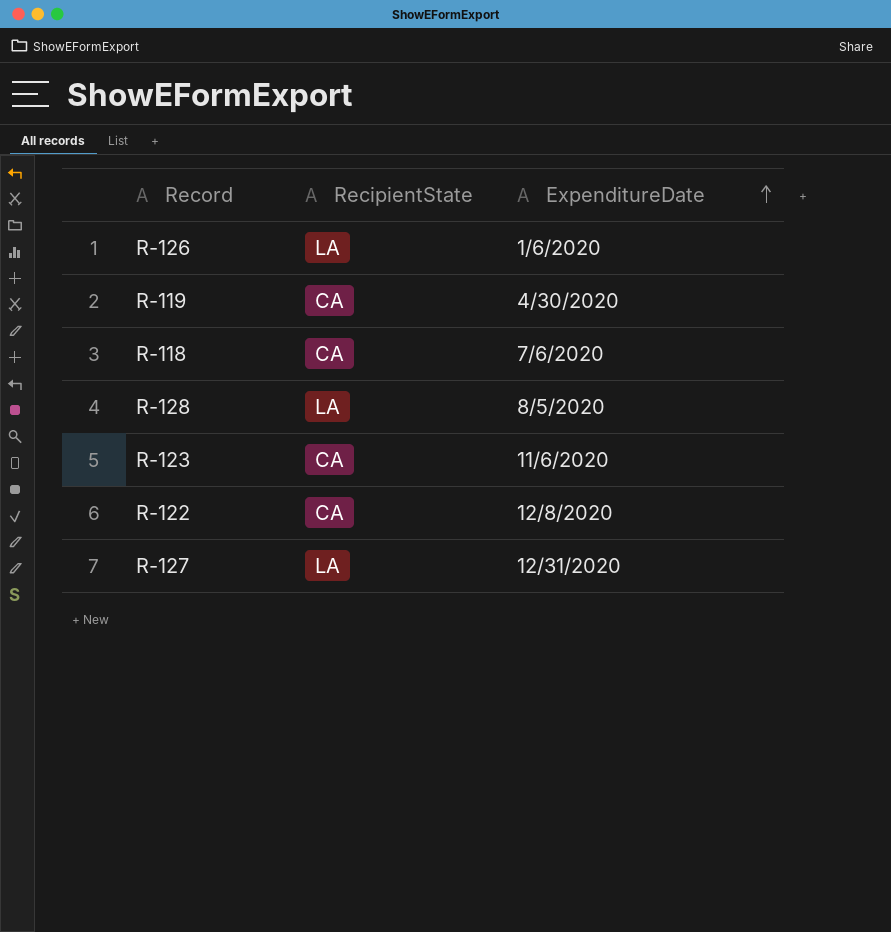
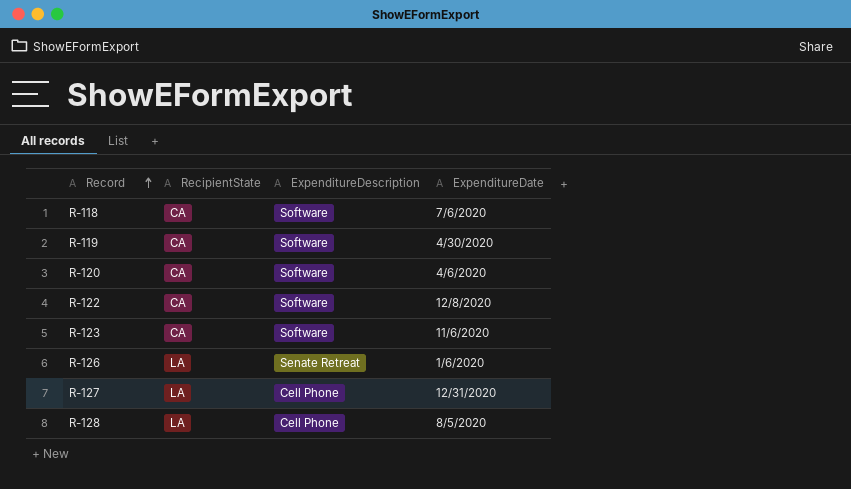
row order: ExpenditureDate ascending -> Record ascending
column ExpenditureDescription | position: none -> 3
row R-120: none -> CA | Software | 4/6/2020

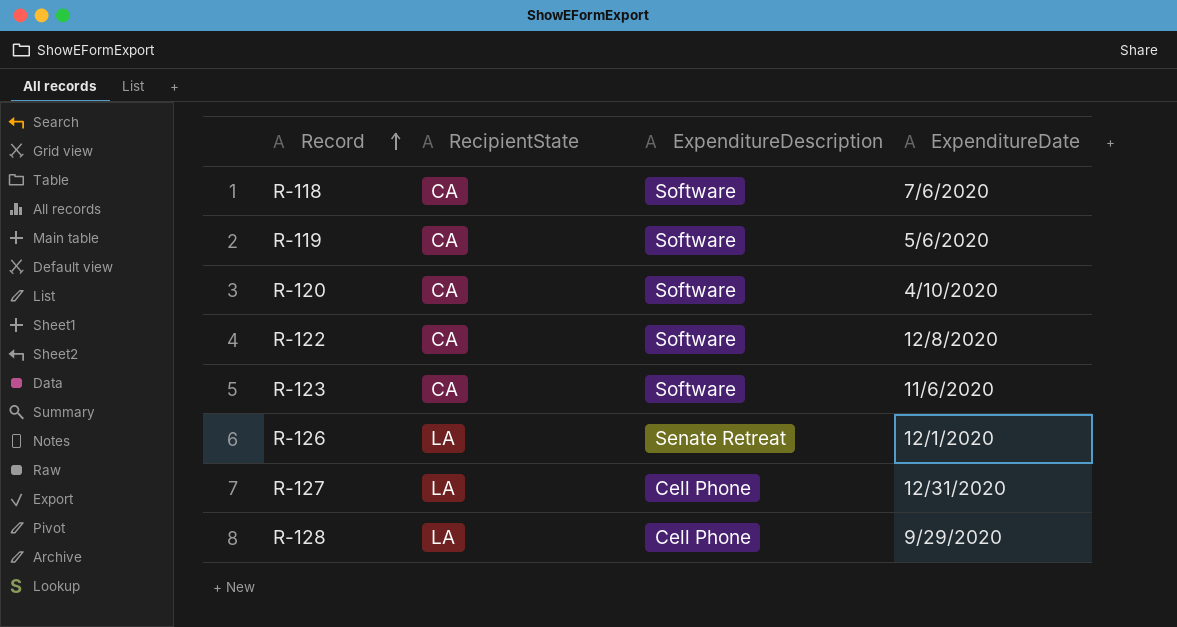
R-119 | ExpenditureDate: 4/30/2020 -> 5/6/2020
R-120 | ExpenditureDate: 4/6/2020 -> 4/10/2020
R-126 | ExpenditureDate: 1/6/2020 -> 12/1/2020
R-128 | ExpenditureDate: 8/5/2020 -> 9/29/2020

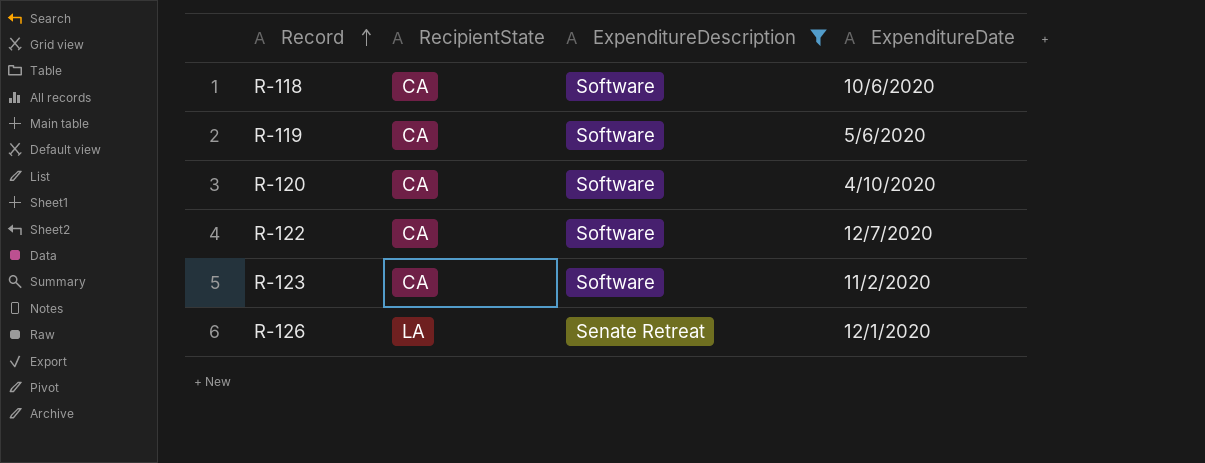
filter: none -> ExpenditureDescription != Cell Phone
R-118 | ExpenditureDate: 7/6/2020 -> 10/6/2020
R-122 | ExpenditureDate: 12/8/2020 -> 12/7/2020
R-123 | ExpenditureDate: 11/6/2020 -> 11/2/2020

